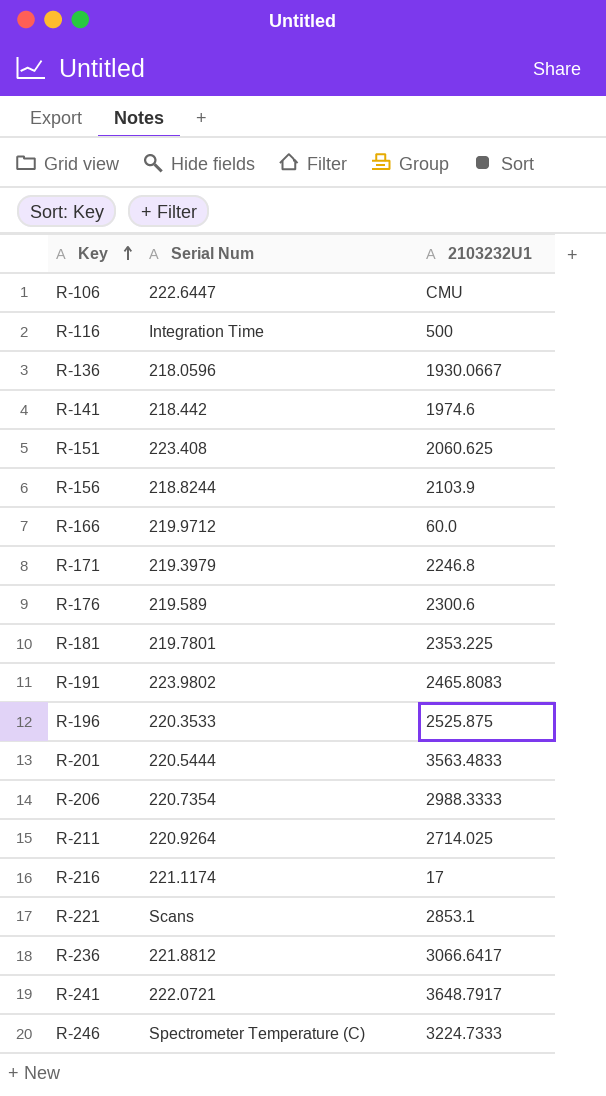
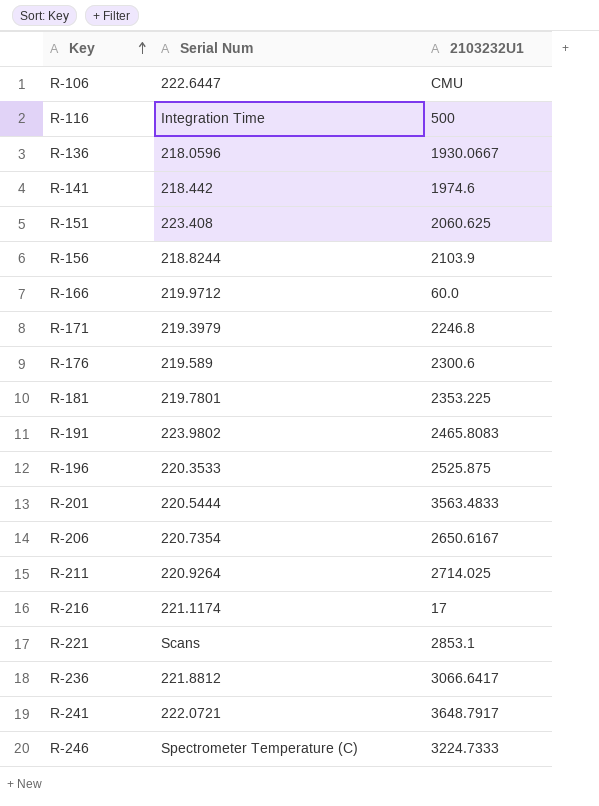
R-206 | 2103232U1: 2988.3333 -> 2650.6167

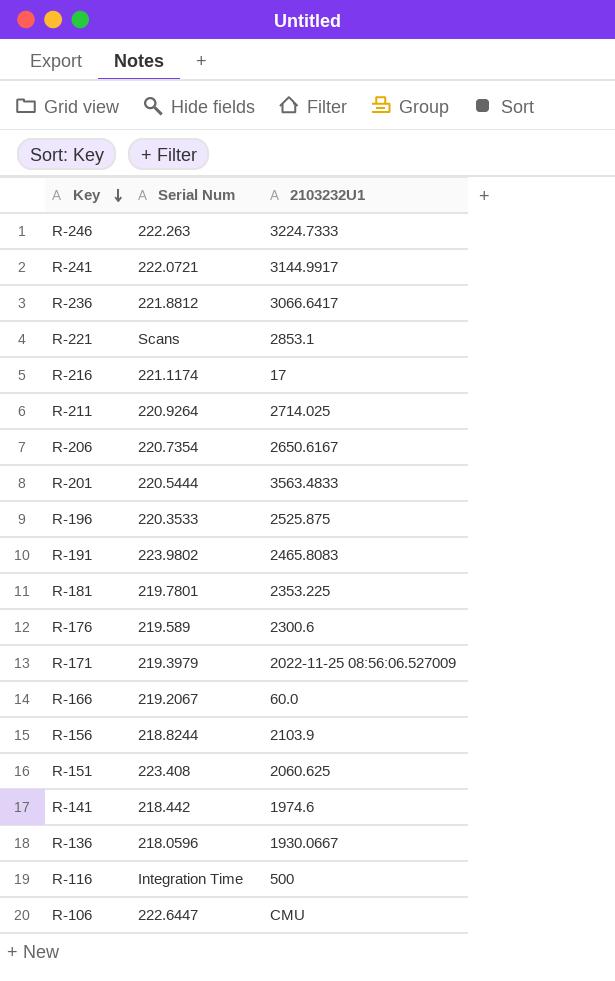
row order: Key ascending -> Key descending
R-246 | Serial Num: Spectrometer Temperature (C) -> 222.263
R-241 | 2103232U1: 3648.7917 -> 3144.9917
R-171 | 2103232U1: 2246.8 -> 2022-11-25 08:56:06.527009
R-166 | Serial Num: 219.9712 -> 219.2067

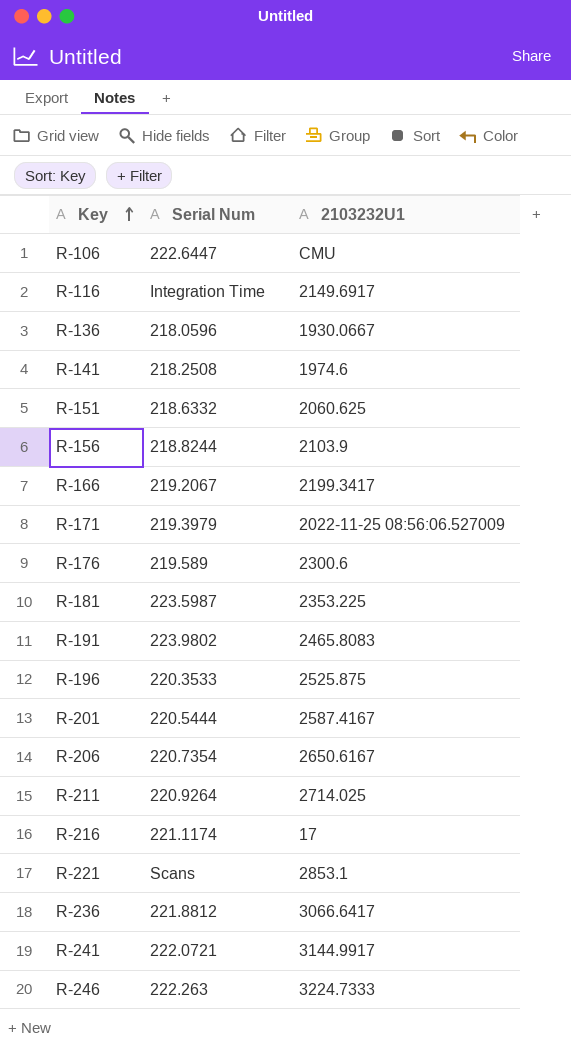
row order: Key descending -> Key ascending
R-116 | 2103232U1: 500 -> 2149.6917
R-141 | Serial Num: 218.442 -> 218.2508
R-151 | Serial Num: 223.408 -> 218.6332
R-166 | 2103232U1: 60.0 -> 2199.3417
R-181 | Serial Num: 219.7801 -> 223.5987
R-201 | 2103232U1: 3563.4833 -> 2587.4167

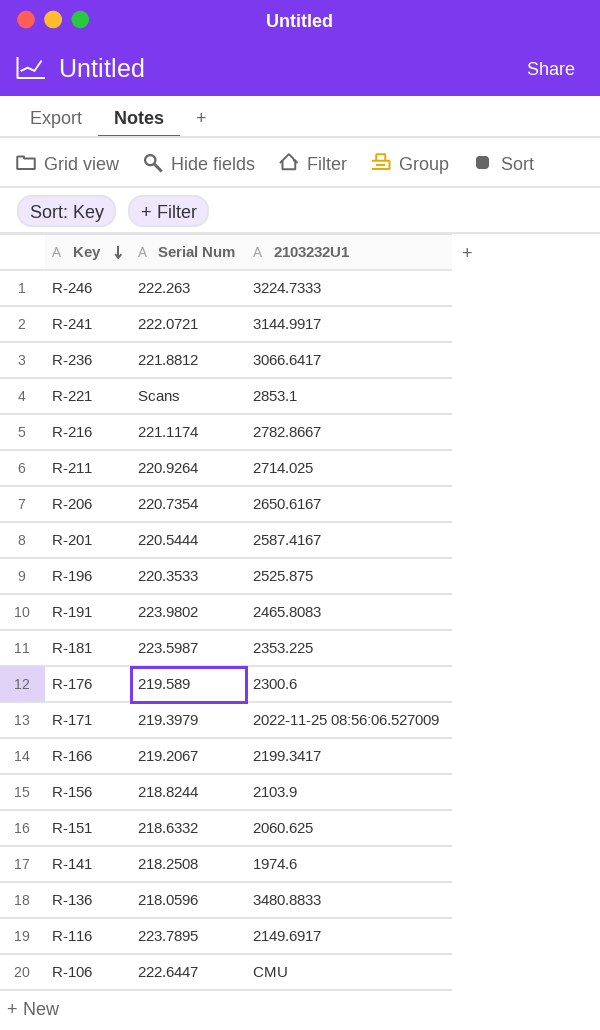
row order: Key ascending -> Key descending
R-216 | 2103232U1: 17 -> 2782.8667
R-136 | 2103232U1: 1930.0667 -> 3480.8833
R-116 | Serial Num: Integration Time -> 223.7895

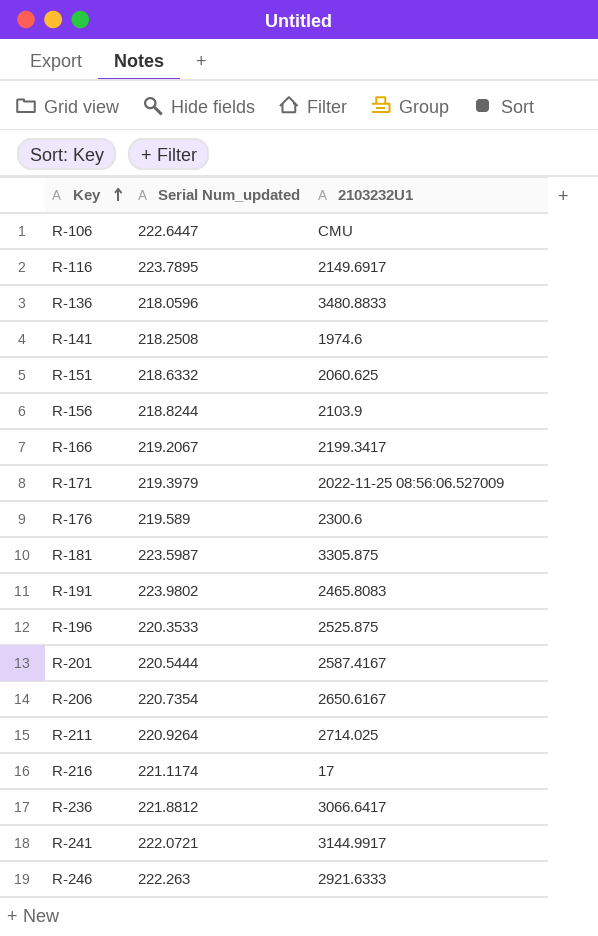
row order: Key descending -> Key ascending
column name: Serial Num -> Serial Num_updated
row R-221: Scans | 2853.1 -> none
R-181 | 2103232U1: 2353.225 -> 3305.875
R-216 | 2103232U1: 2782.8667 -> 17
R-246 | 2103232U1: 3224.7333 -> 2921.6333

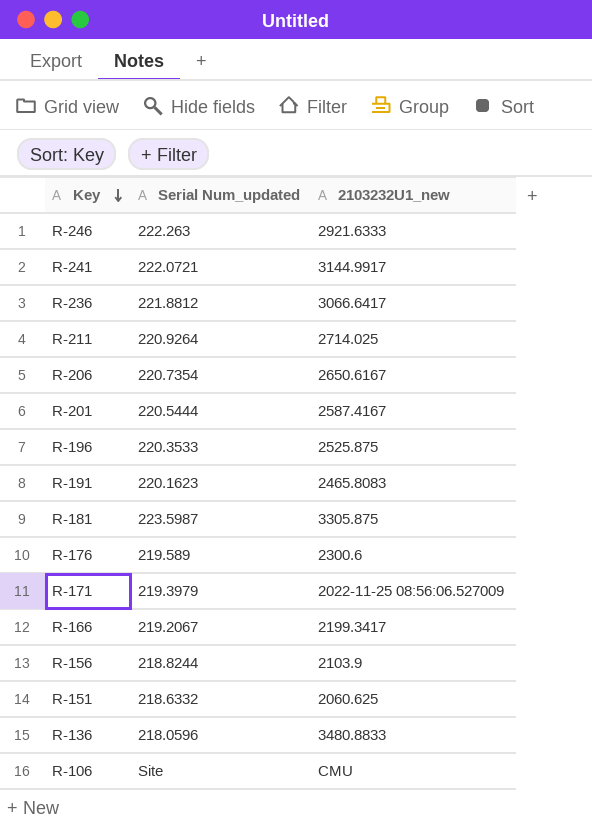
row order: Key ascending -> Key descending
column name: 2103232U1 -> 2103232U1_new
row R-116: 223.7895 | 2149.6917 -> none
row R-141: 218.2508 | 1974.6 -> none
row R-216: 221.1174 | 17 -> none
R-191 | Serial Num_updated: 223.9802 -> 220.1623
R-106 | Serial Num_updated: 222.6447 -> Site

